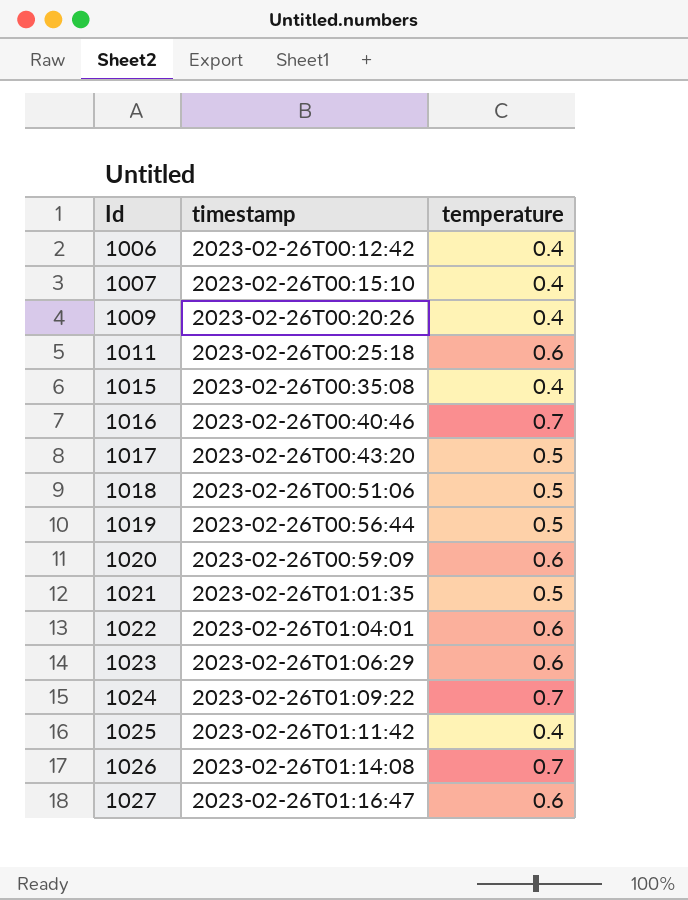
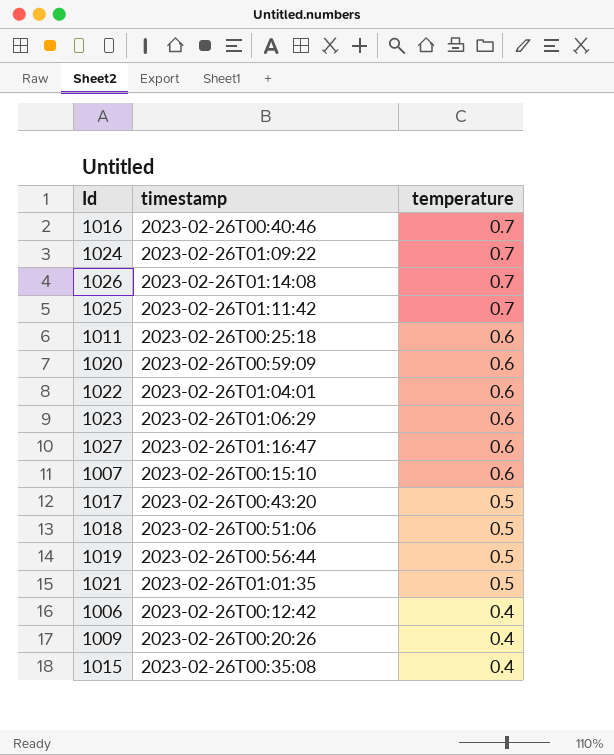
row order: Id ascending -> temperature descending
1025 | temperature: 0.4 -> 0.7
1007 | temperature: 0.4 -> 0.6

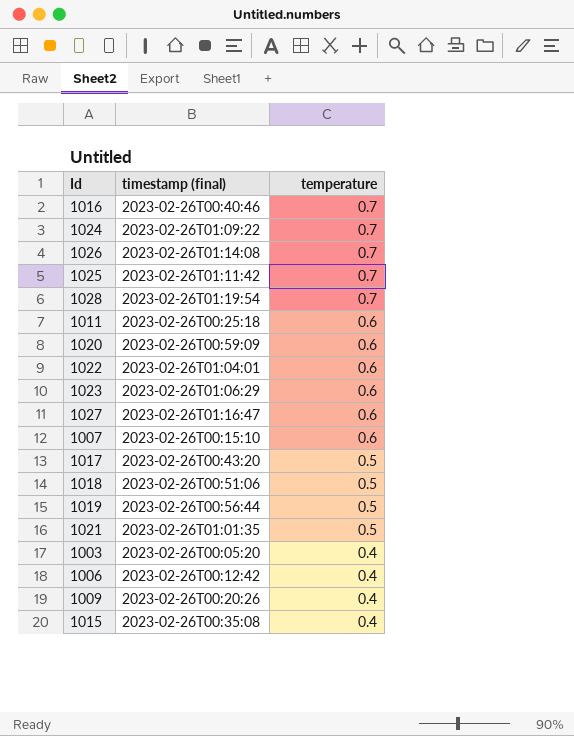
column name: timestamp -> timestamp (final)
row 1028: none -> 2023-02-26T01:19:54 | 0.7
row 1003: none -> 2023-02-26T00:05:20 | 0.4

